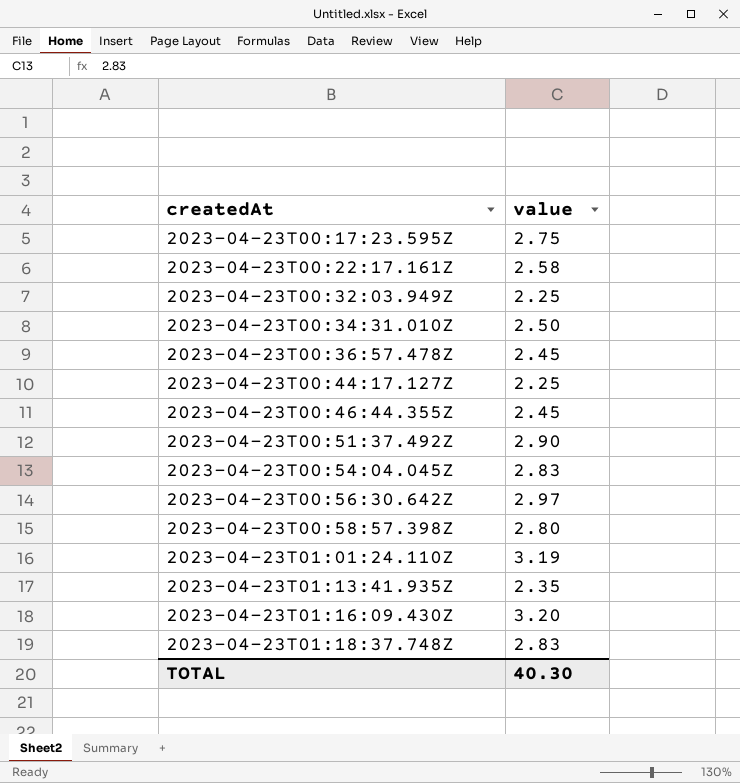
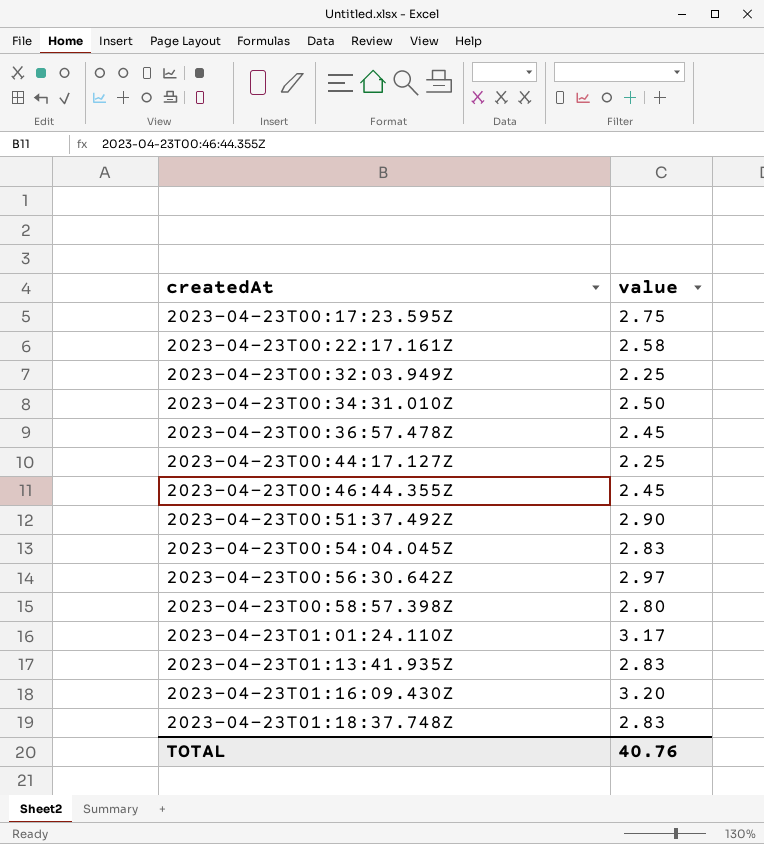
2023-04-23T01:01:24.110Z | value: 3.19 -> 3.17
2023-04-23T01:13:41.935Z | value: 2.35 -> 2.83
TOTAL | value: 40.30 -> 40.76

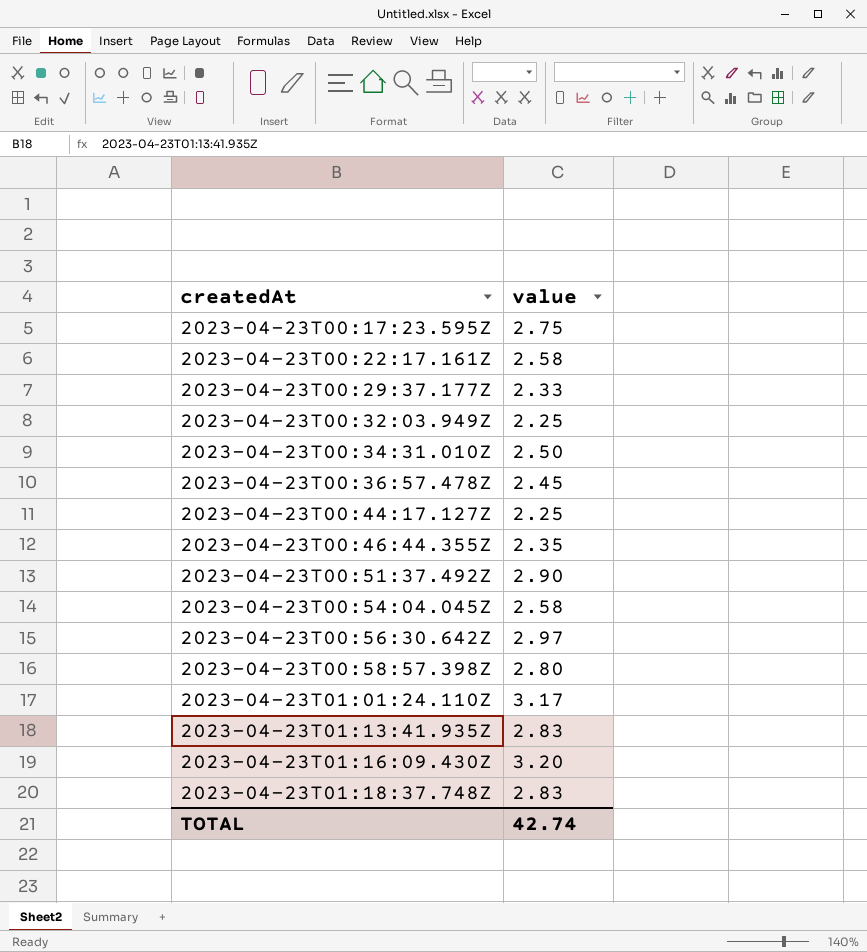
row 2023-04-23T00:29:37.177Z: none -> 2.33
2023-04-23T00:46:44.355Z | value: 2.45 -> 2.35
2023-04-23T00:54:04.045Z | value: 2.83 -> 2.58
TOTAL | value: 40.76 -> 42.74

